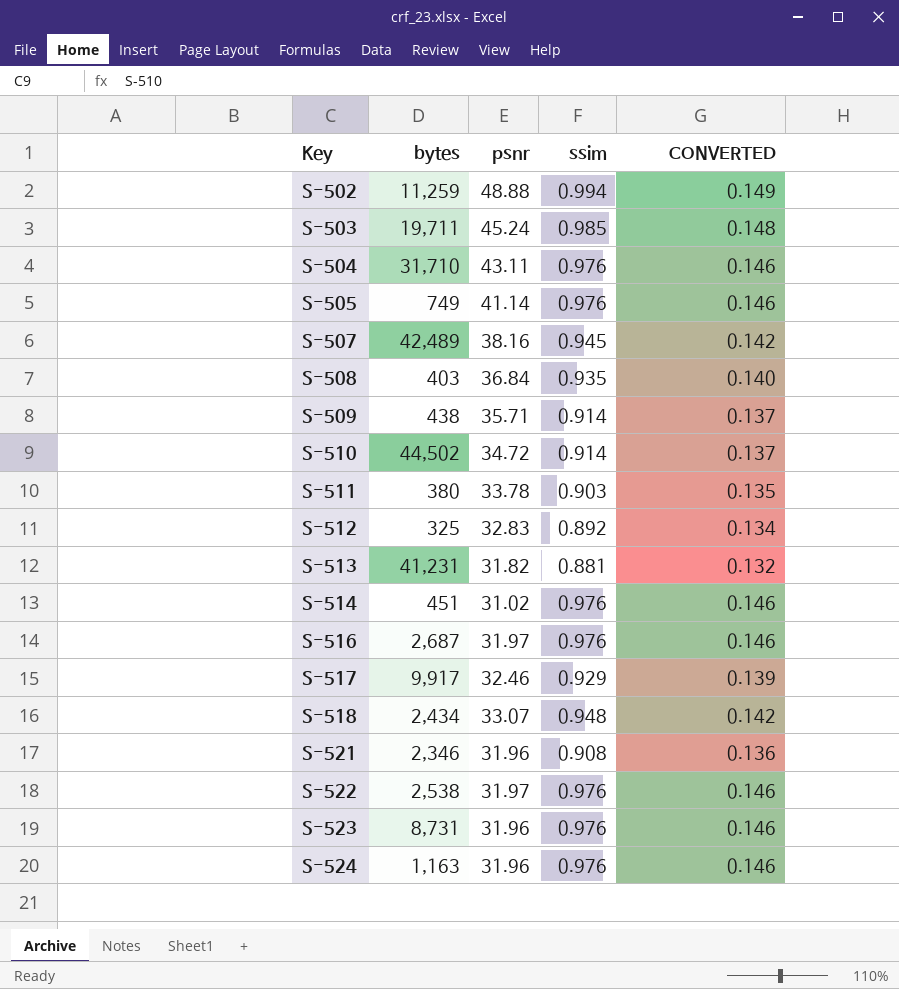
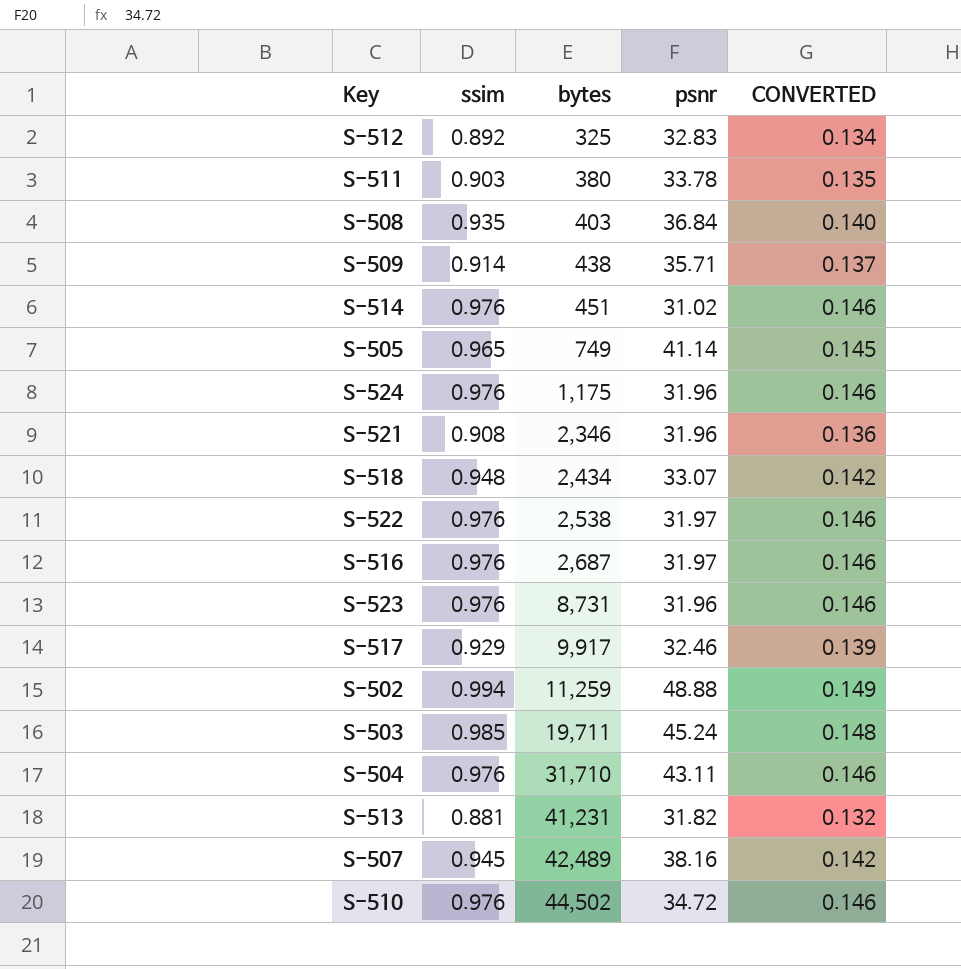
row order: Key ascending -> bytes ascending
column ssim | position: 4 -> 2
S-505 | ssim: 0.976 -> 0.965
S-505 | CONVERTED: 0.146 -> 0.145
S-524 | bytes: 1,163 -> 1,175
S-510 | ssim: 0.914 -> 0.976
S-510 | CONVERTED: 0.137 -> 0.146

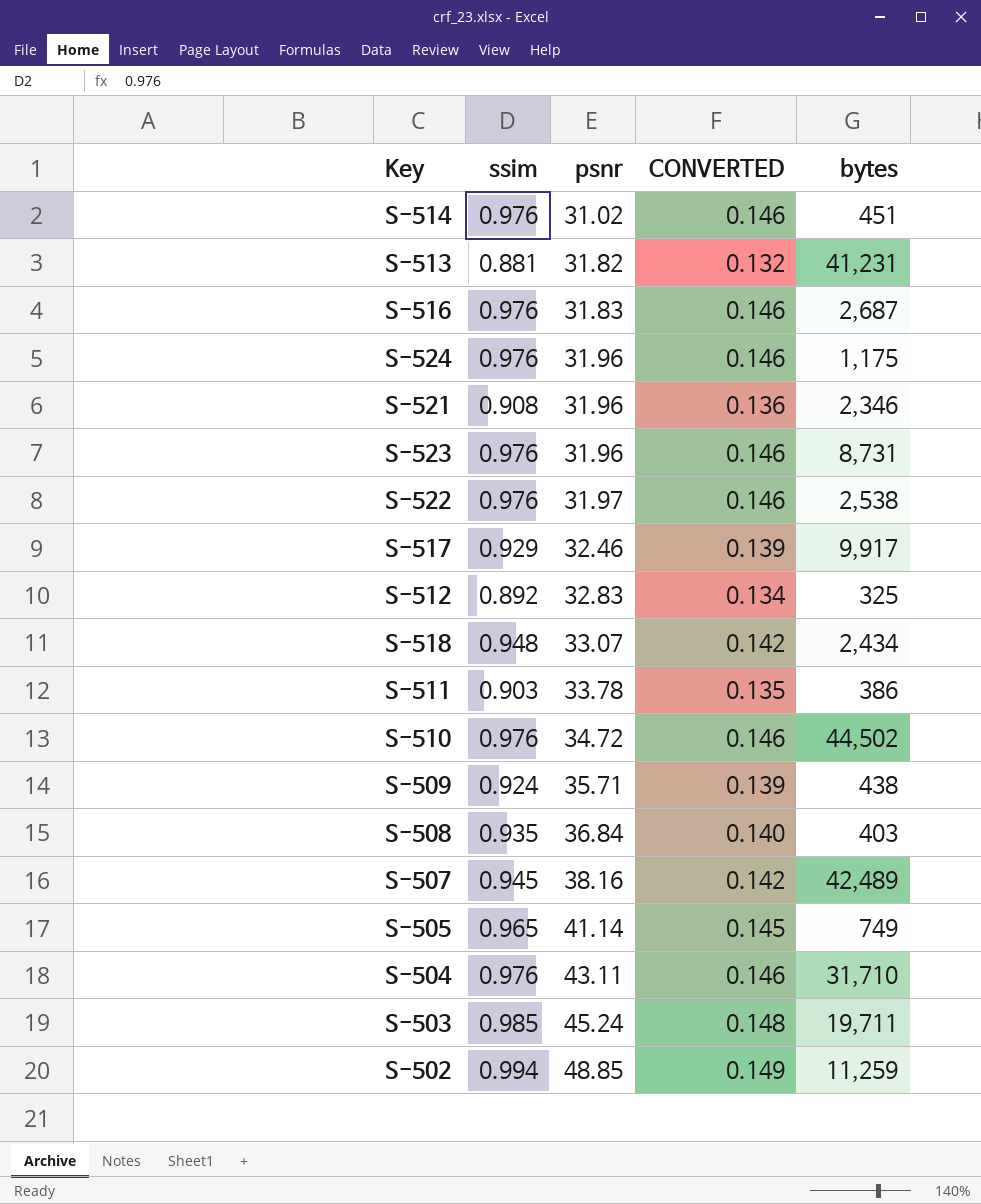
row order: bytes ascending -> psnr ascending
column bytes | position: 3 -> 5
S-516 | psnr: 31.97 -> 31.83
S-511 | bytes: 380 -> 386
S-509 | ssim: 0.914 -> 0.924
S-509 | CONVERTED: 0.137 -> 0.139
S-502 | psnr: 48.88 -> 48.85

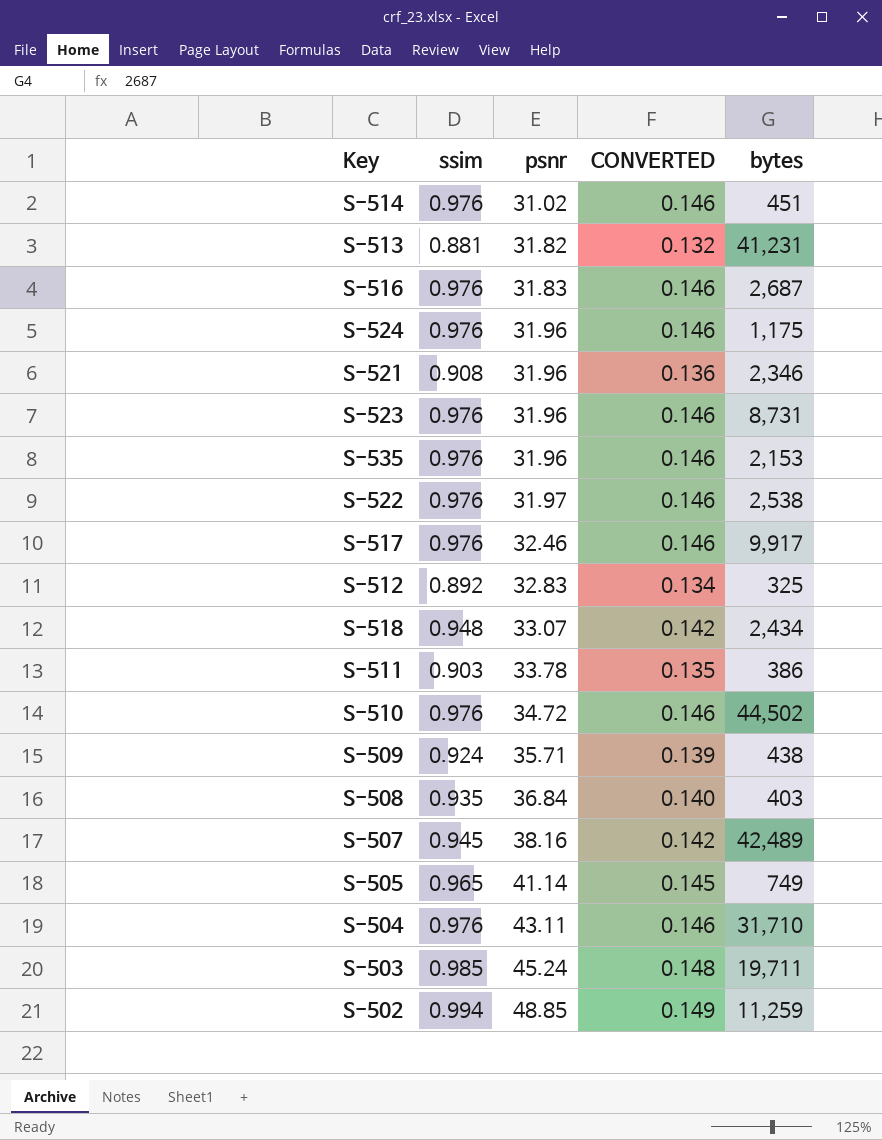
row S-535: none -> 0.976 | 31.96 | 0.146 | 2,153
S-517 | ssim: 0.929 -> 0.976
S-517 | CONVERTED: 0.139 -> 0.146

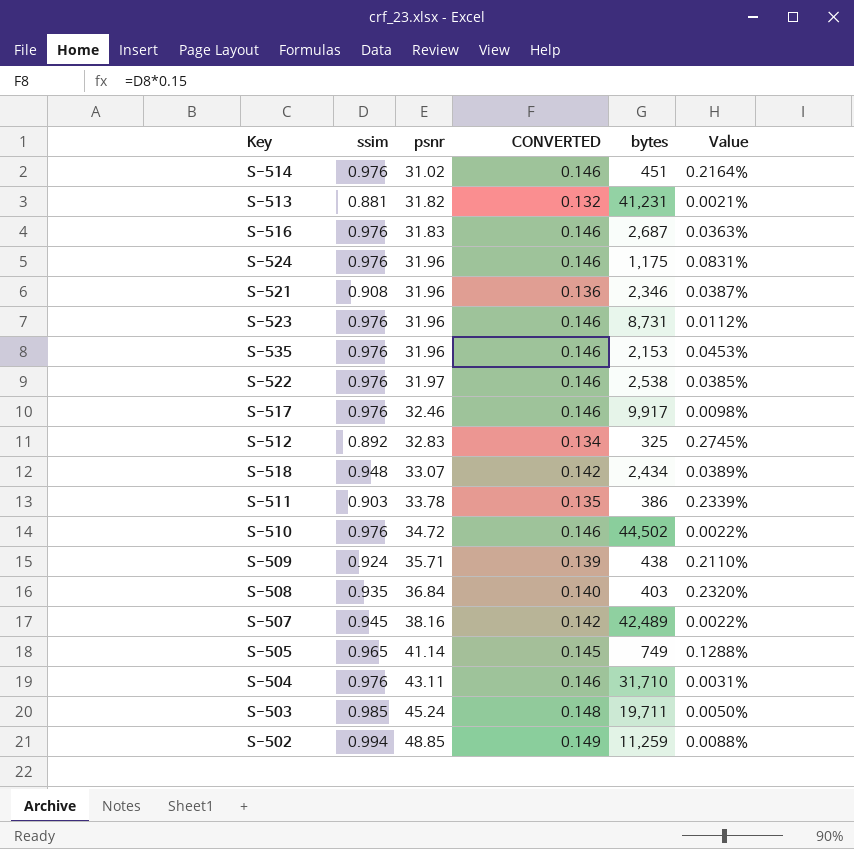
column Value | formula: none -> [ssim] / [bytes]

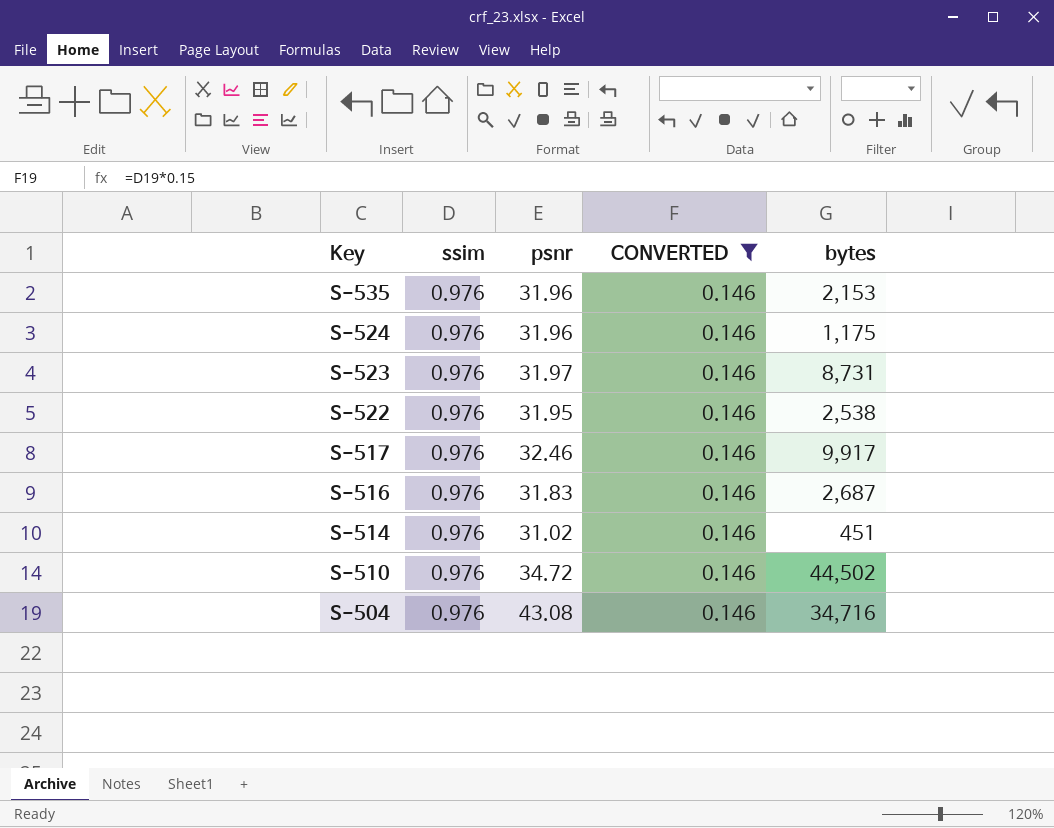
filter: none -> CONVERTED = 0.146
row order: psnr ascending -> Key descending
column Value | formula: [ssim] / [bytes] -> none
S-523 | psnr: 31.96 -> 31.97
S-522 | psnr: 31.97 -> 31.95
S-504 | psnr: 43.11 -> 43.08
S-504 | bytes: 31,710 -> 34,716

